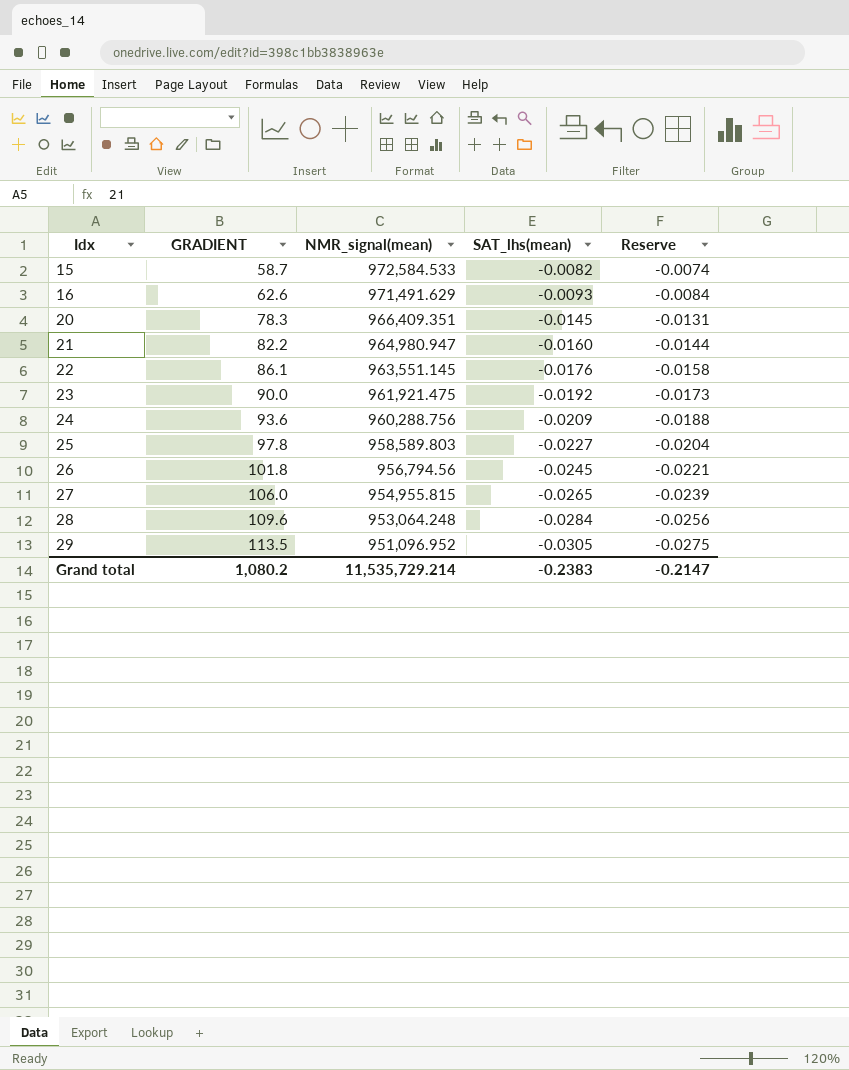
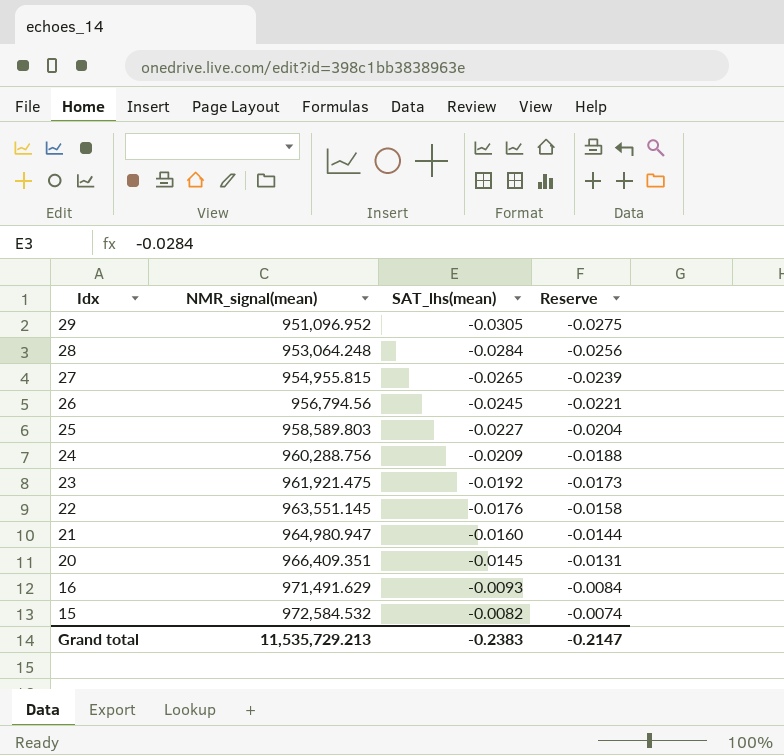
row order: Idx ascending -> Idx descending
column GRADIENT | position: 2 -> none
15 | NMR_signal(mean): 972,584.533 -> 972,584.532
Grand total | NMR_signal(mean): 11,535,729.214 -> 11,535,729.213

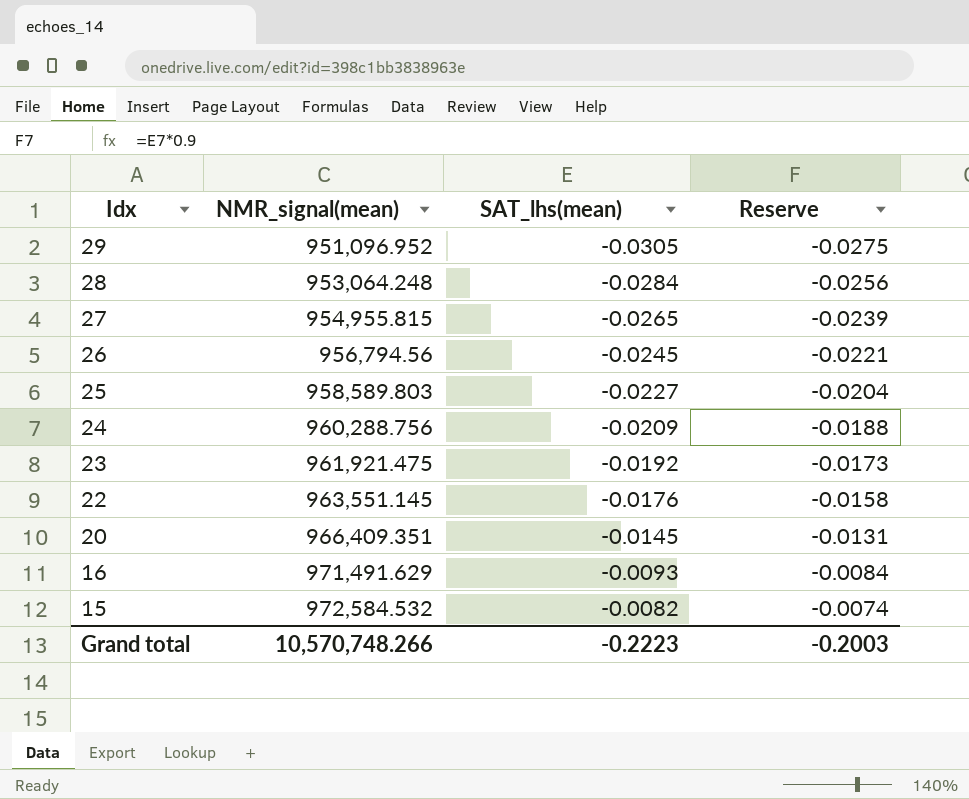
row 21: 964,980.947 | -0.0160 | -0.0144 -> none
Grand total | NMR_signal(mean): 11,535,729.213 -> 10,570,748.266
Grand total | SAT_lhs(mean): -0.2383 -> -0.2223
Grand total | Reserve: -0.2147 -> -0.2003

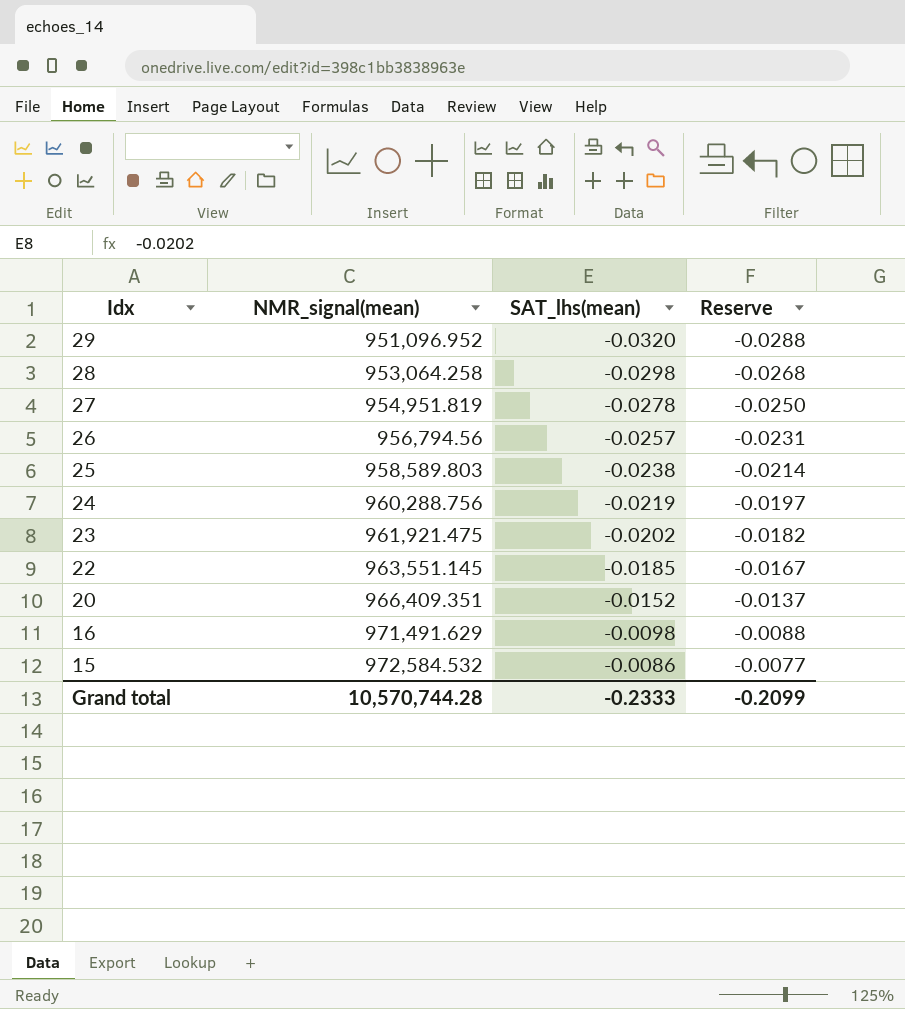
29 | SAT_lhs(mean): -0.0305 -> -0.0320
29 | Reserve: -0.0275 -> -0.0288
28 | NMR_signal(mean): 953,064.248 -> 953,064.258
28 | SAT_lhs(mean): -0.0284 -> -0.0298
28 | Reserve: -0.0256 -> -0.0268
27 | NMR_signal(mean): 954,955.815 -> 954,951.819
27 | SAT_lhs(mean): -0.0265 -> -0.0278
27 | Reserve: -0.0239 -> -0.0250
26 | SAT_lhs(mean): -0.0245 -> -0.0257
26 | Reserve: -0.0221 -> -0.0231
25 | SAT_lhs(mean): -0.0227 -> -0.0238
25 | Reserve: -0.0204 -> -0.0214
24 | SAT_lhs(mean): -0.0209 -> -0.0219
24 | Reserve: -0.0188 -> -0.0197
23 | SAT_lhs(mean): -0.0192 -> -0.0202
23 | Reserve: -0.0173 -> -0.0182
22 | SAT_lhs(mean): -0.0176 -> -0.0185
22 | Reserve: -0.0158 -> -0.0167
20 | SAT_lhs(mean): -0.0145 -> -0.0152
20 | Reserve: -0.0131 -> -0.0137
16 | SAT_lhs(mean): -0.0093 -> -0.0098
16 | Reserve: -0.0084 -> -0.0088
15 | SAT_lhs(mean): -0.0082 -> -0.0086
15 | Reserve: -0.0074 -> -0.0077
Grand total | NMR_signal(mean): 10,570,748.266 -> 10,570,744.28
Grand total | SAT_lhs(mean): -0.2223 -> -0.2333
Grand total | Reserve: -0.2003 -> -0.2099

